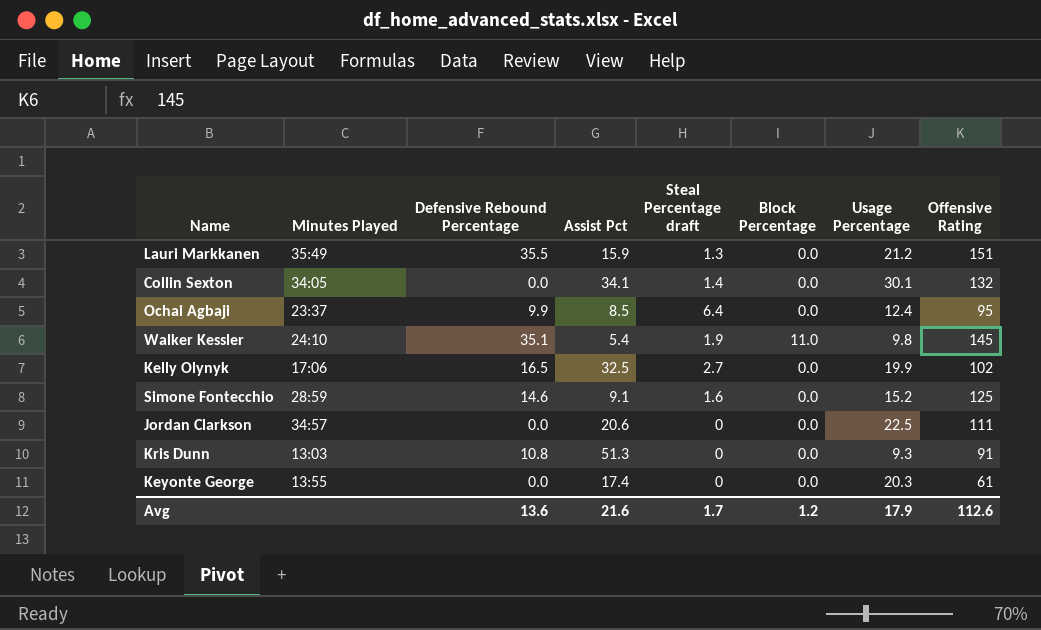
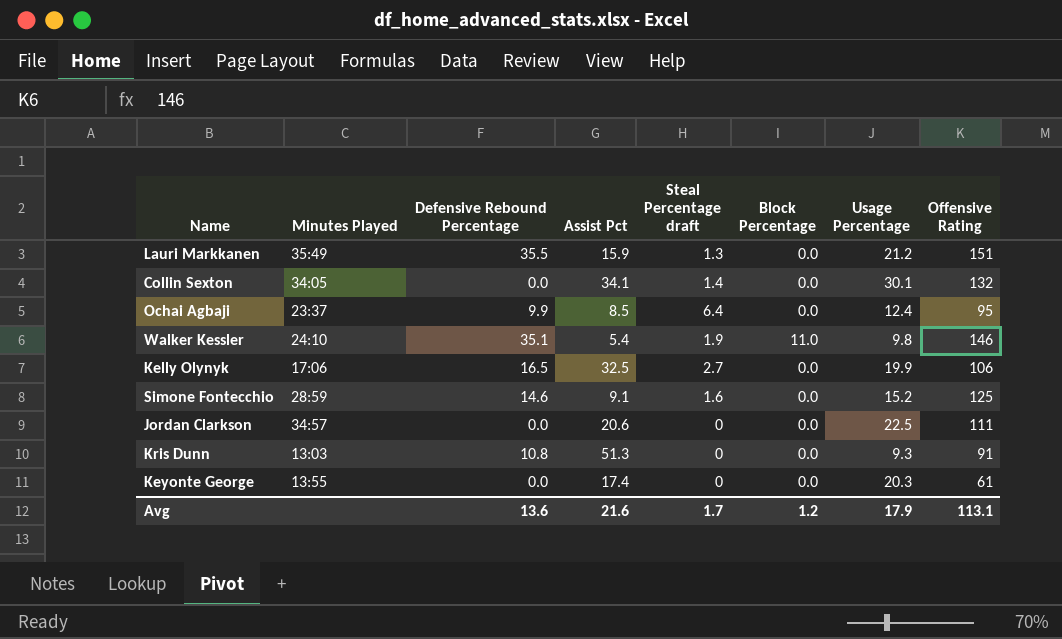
Walker Kessler | Offensive Rating: 145 -> 146
Kelly Olynyk | Offensive Rating: 102 -> 106
Avg | Offensive Rating: 112.6 -> 113.1

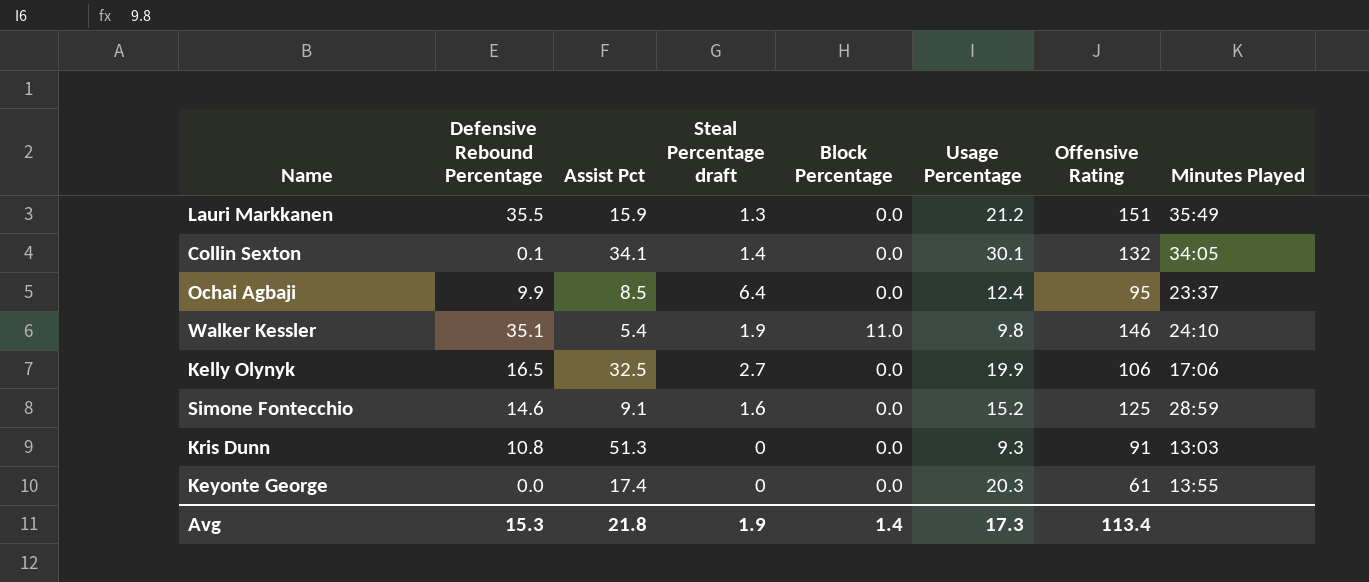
column Minutes Played | position: 2 -> 8
row Jordan Clarkson: 34:57 | 0.0 | 20.6 | 0 | 0.0 | 22.5 | 111 -> none
Collin Sexton | Defensive Rebound Percentage: 0.0 -> 0.1
Avg | Defensive Rebound Percentage: 13.6 -> 15.3
Avg | Assist Pct: 21.6 -> 21.8
Avg | Steal Percentage draft: 1.7 -> 1.9
Avg | Block Percentage: 1.2 -> 1.4
Avg | Usage Percentage: 17.9 -> 17.3
Avg | Offensive Rating: 113.1 -> 113.4

